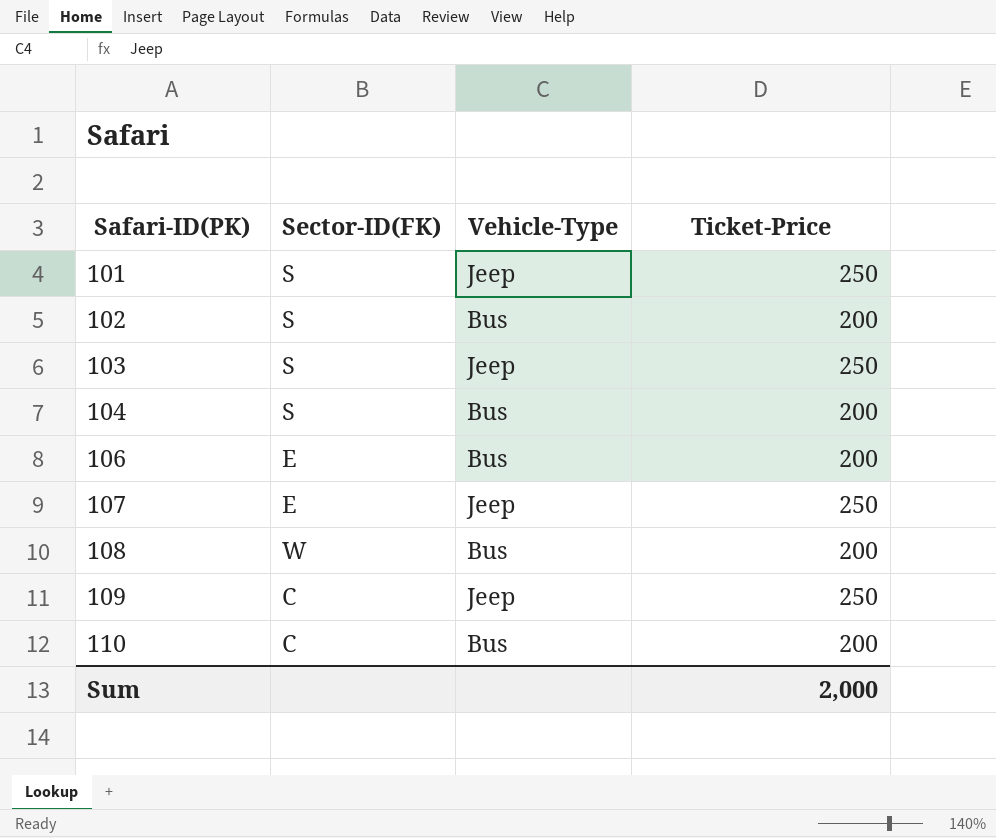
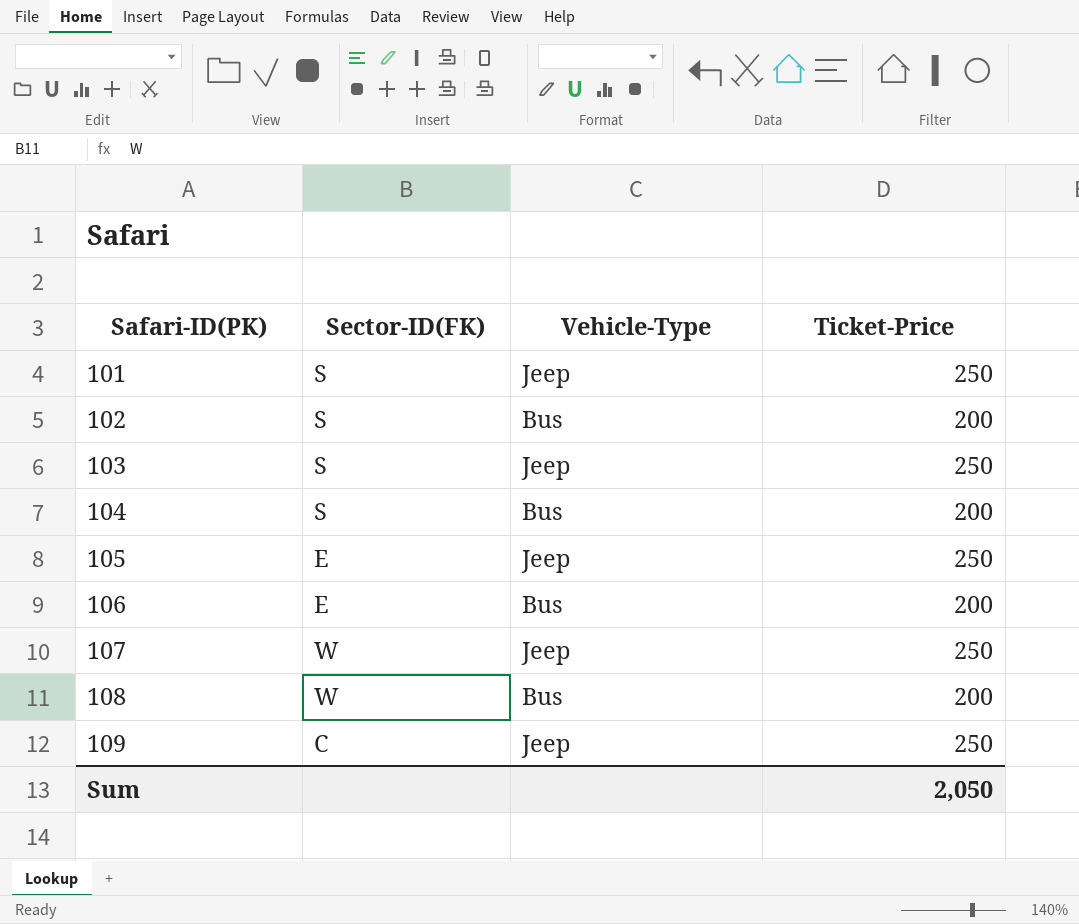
row 110: C | Bus | 200 -> none
row 105: none -> E | Jeep | 250
107 | Sector-ID(FK): E -> W
Sum | Ticket-Price: 2,000 -> 2,050

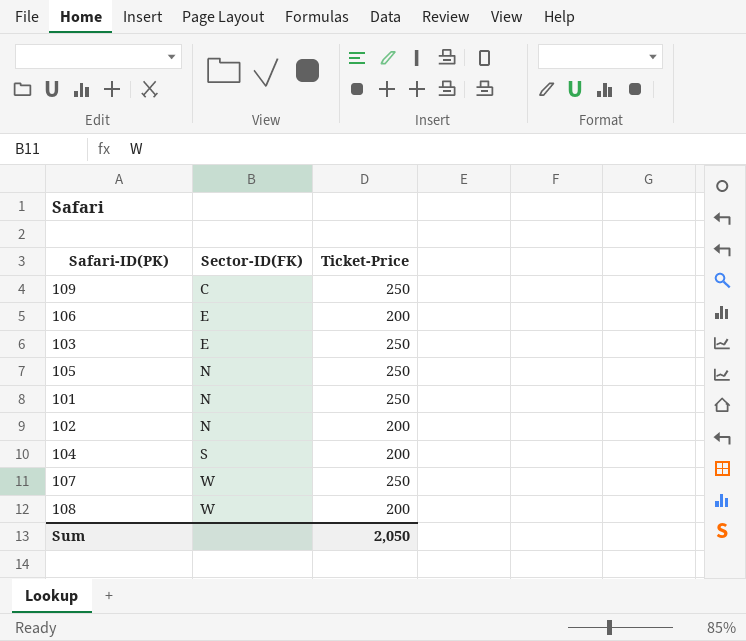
row order: Safari-ID(PK) ascending -> Sector-ID(FK) ascending
column Vehicle-Type | position: 3 -> none
103 | Sector-ID(FK): S -> E
105 | Sector-ID(FK): E -> N
101 | Sector-ID(FK): S -> N
102 | Sector-ID(FK): S -> N

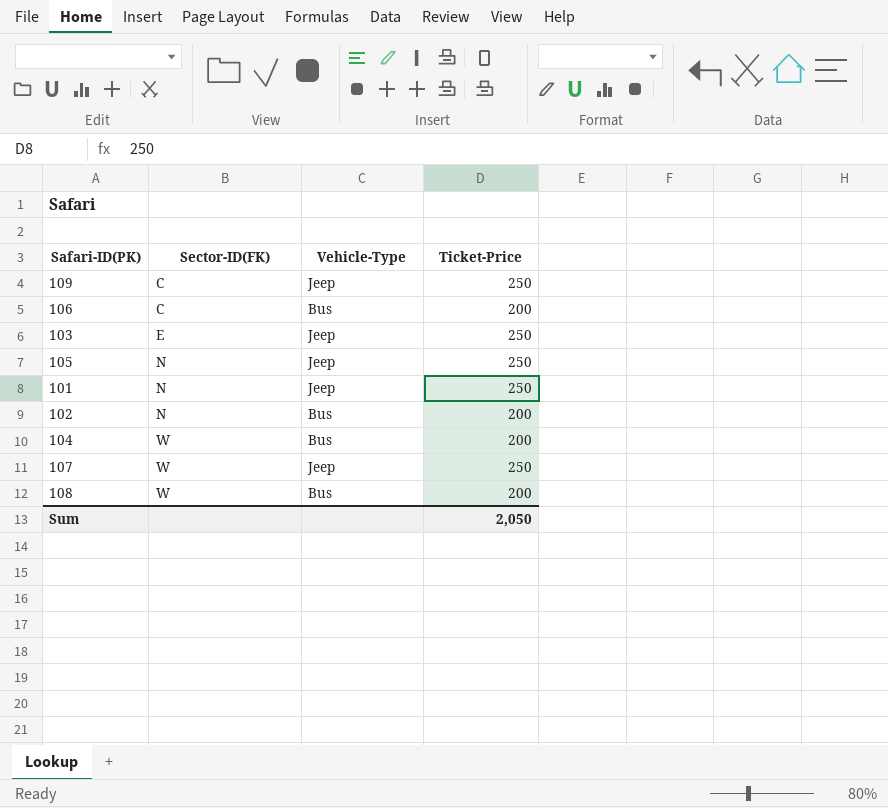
column Vehicle-Type | position: none -> 3
106 | Sector-ID(FK): E -> C
104 | Sector-ID(FK): S -> W

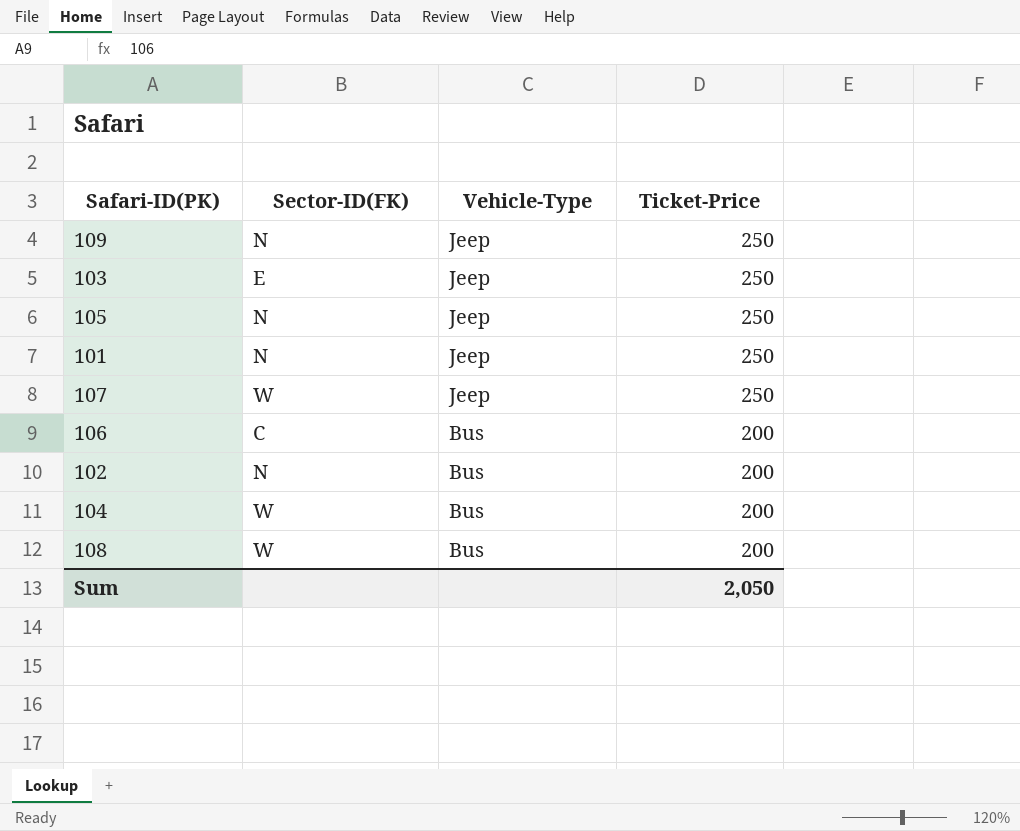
row order: Sector-ID(FK) ascending -> Vehicle-Type descending
109 | Sector-ID(FK): C -> N

